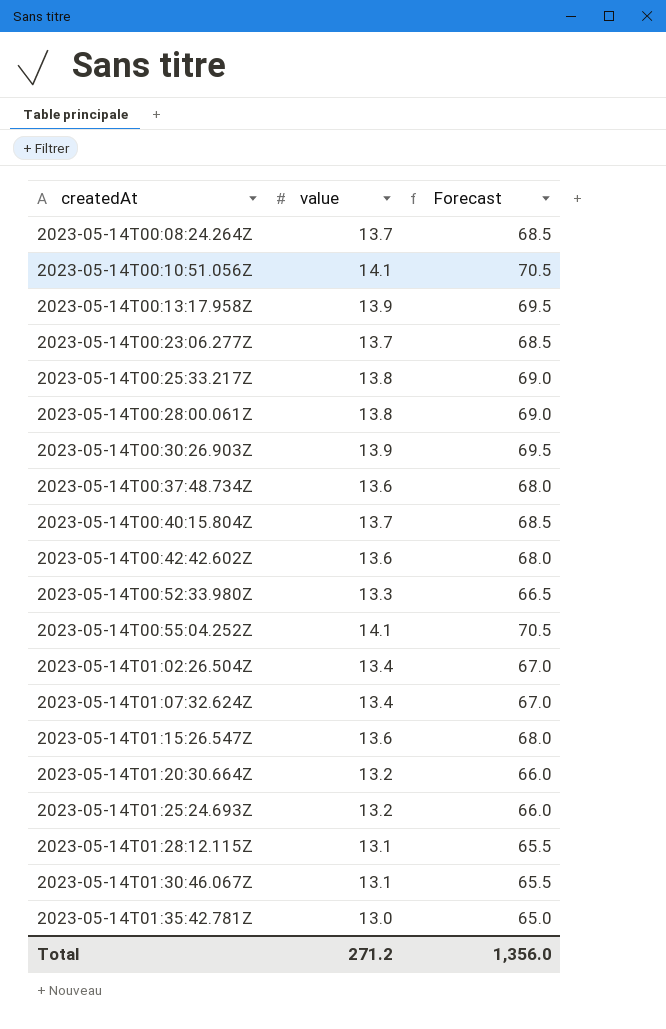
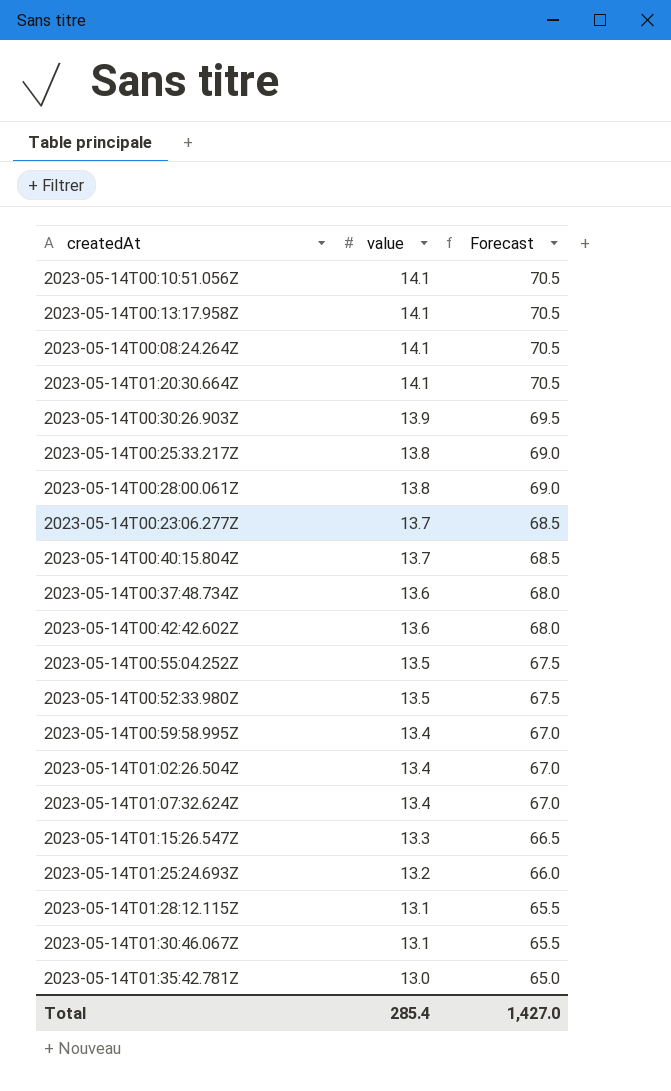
row order: createdAt ascending -> value descending
2023-05-14T00:13:17.958Z | value: 13.9 -> 14.1
2023-05-14T00:13:17.958Z | Forecast: 69.5 -> 70.5
2023-05-14T00:08:24.264Z | value: 13.7 -> 14.1
2023-05-14T00:08:24.264Z | Forecast: 68.5 -> 70.5
2023-05-14T01:20:30.664Z | value: 13.2 -> 14.1
2023-05-14T01:20:30.664Z | Forecast: 66.0 -> 70.5
2023-05-14T00:55:04.252Z | value: 14.1 -> 13.5
2023-05-14T00:55:04.252Z | Forecast: 70.5 -> 67.5
2023-05-14T00:52:33.980Z | value: 13.3 -> 13.5
2023-05-14T00:52:33.980Z | Forecast: 66.5 -> 67.5
row 2023-05-14T00:59:58.995Z: none -> 13.4 | 67.0
2023-05-14T01:15:26.547Z | value: 13.6 -> 13.3
2023-05-14T01:15:26.547Z | Forecast: 68.0 -> 66.5
Total | value: 271.2 -> 285.4
Total | Forecast: 1,356.0 -> 1,427.0

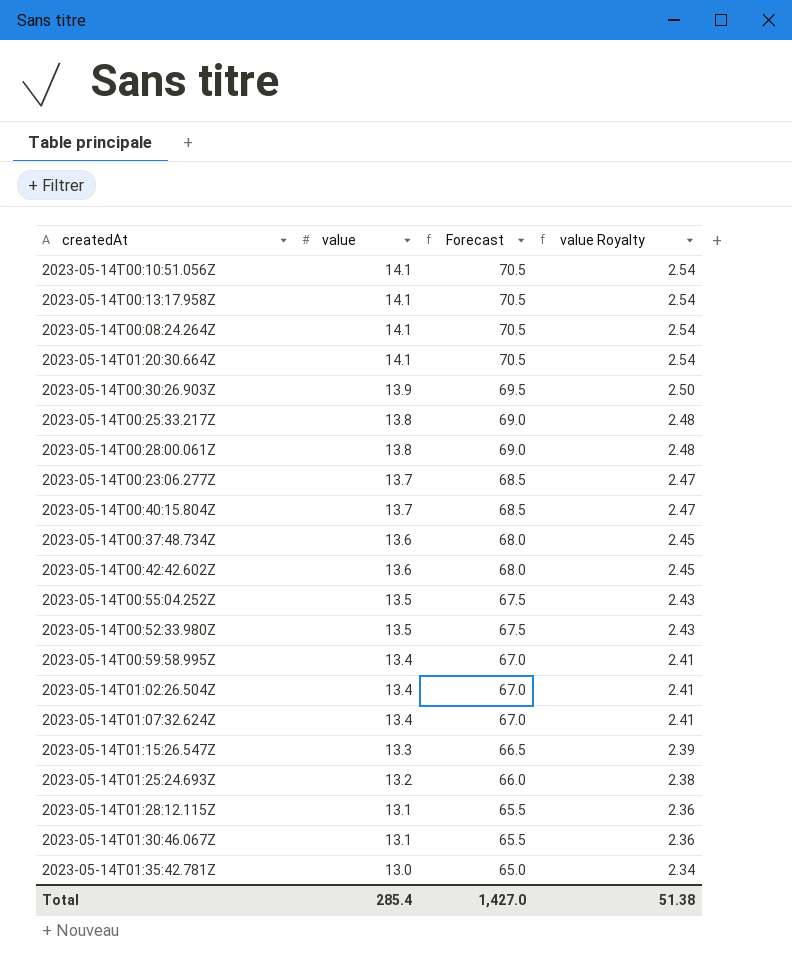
column value Royalty | formula: none -> [value] * 0.18

